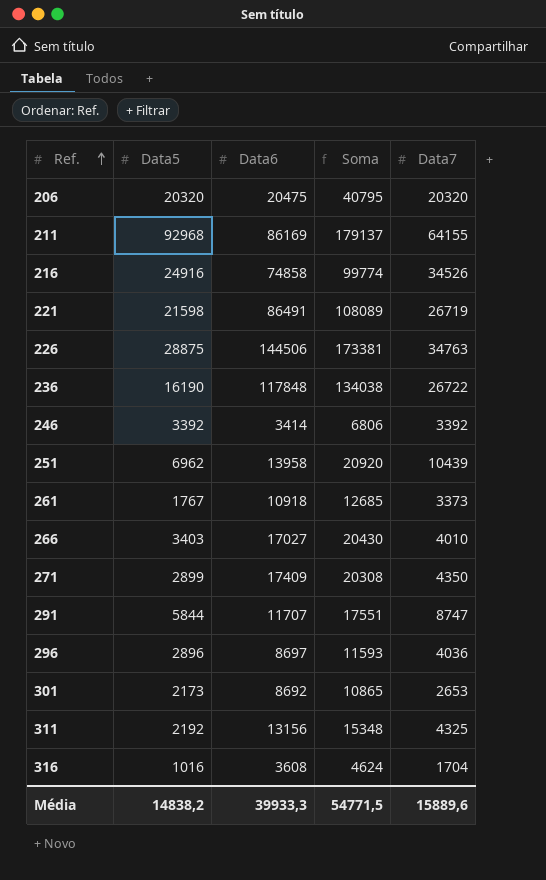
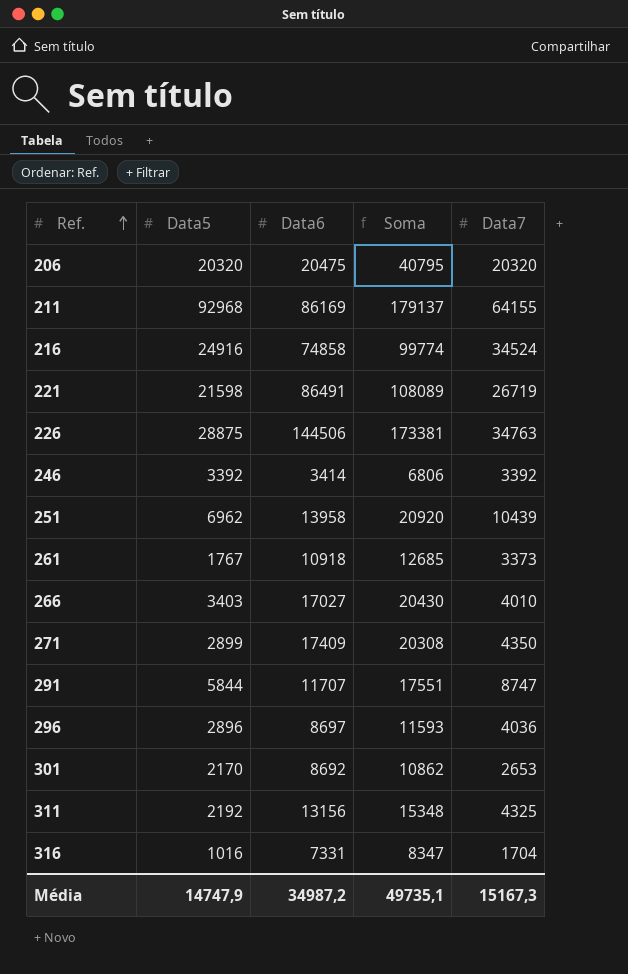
row 236: 16190 | 117848 | 134038 | 26722 -> none
216 | Data7: 34526 -> 34524
301 | Data5: 2173 -> 2170
301 | Soma: 10865 -> 10862
316 | Data6: 3608 -> 7331
316 | Soma: 4624 -> 8347
Média | Data5: 14838,2 -> 14747,9
Média | Data6: 39933,3 -> 34987,2
Média | Soma: 54771,5 -> 49735,1
Média | Data7: 15889,6 -> 15167,3

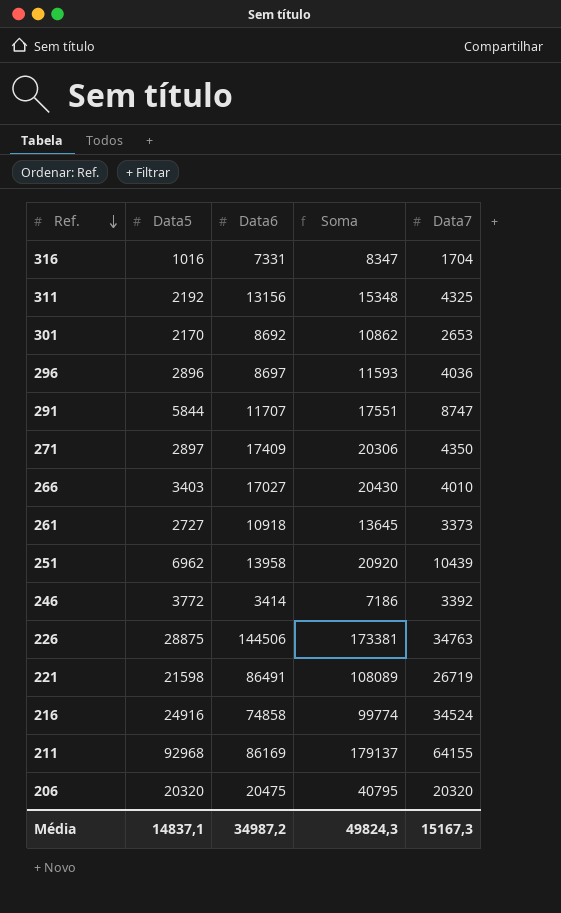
row order: Ref. ascending -> Ref. descending
271 | Data5: 2899 -> 2897
271 | Soma: 20308 -> 20306
261 | Data5: 1767 -> 2727
261 | Soma: 12685 -> 13645
246 | Data5: 3392 -> 3772
246 | Soma: 6806 -> 7186
Média | Data5: 14747,9 -> 14837,1
Média | Soma: 49735,1 -> 49824,3

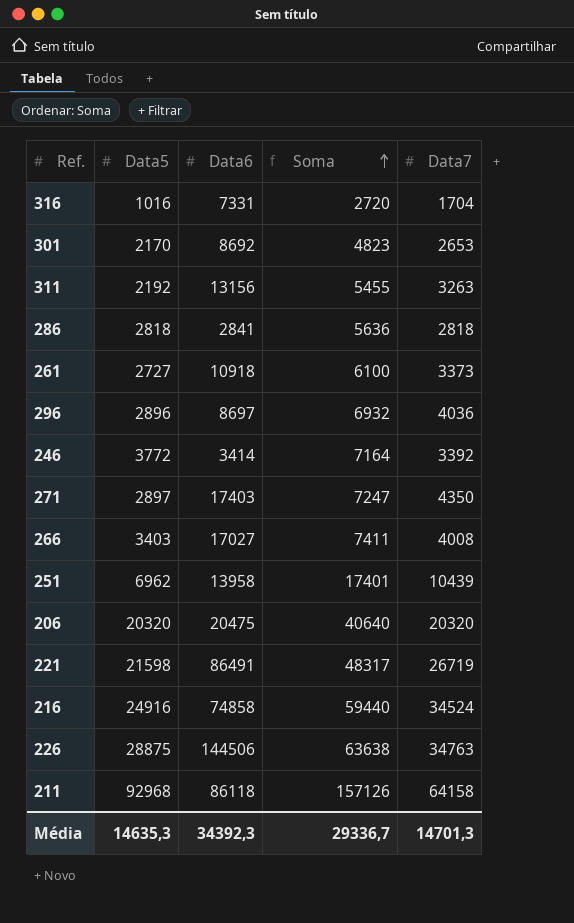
row order: Ref. descending -> Soma ascending
column Soma | formula: [Data5] + [Data6] -> [Data5] + [Data7]
row 291: 5844 | 11707 | 17551 | 8747 -> none
311 | Data7: 4325 -> 3263
row 286: none -> 2818 | 2841 | 5636 | 2818
271 | Data6: 17409 -> 17403
266 | Data7: 4010 -> 4008
211 | Data6: 86169 -> 86118
211 | Data7: 64155 -> 64158
Média | Data5: 14837,1 -> 14635,3
Média | Data6: 34987,2 -> 34392,3
Média | Soma: 49824,3 -> 29336,7
Média | Data7: 15167,3 -> 14701,3

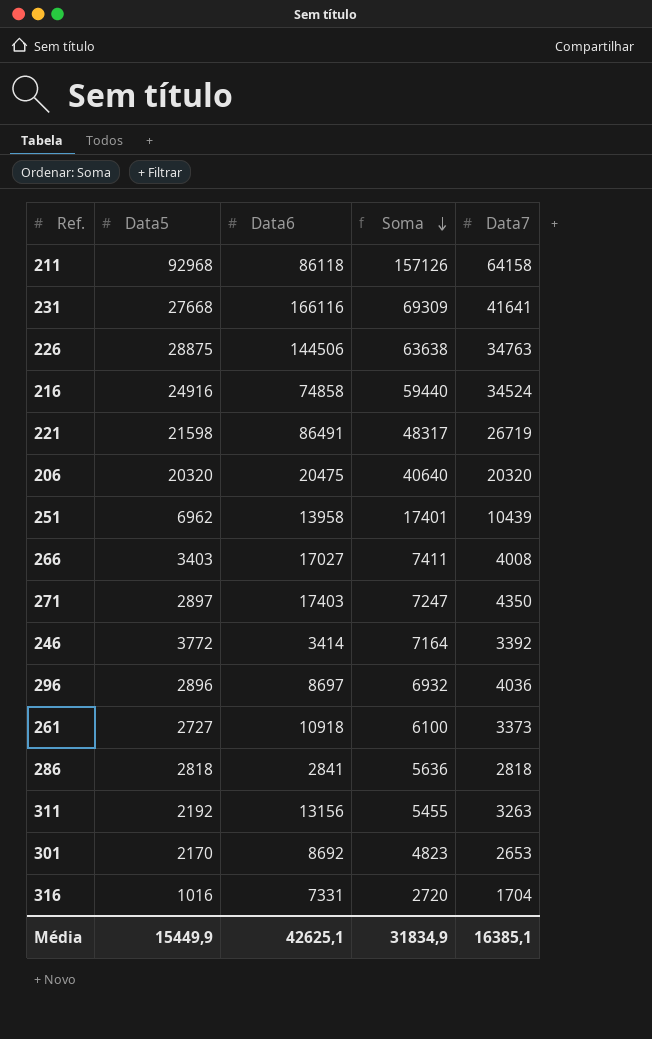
row order: Soma ascending -> Soma descending
row 231: none -> 27668 | 166116 | 69309 | 41641
Média | Data5: 14635,3 -> 15449,9
Média | Data6: 34392,3 -> 42625,1
Média | Soma: 29336,7 -> 31834,9
Média | Data7: 14701,3 -> 16385,1

